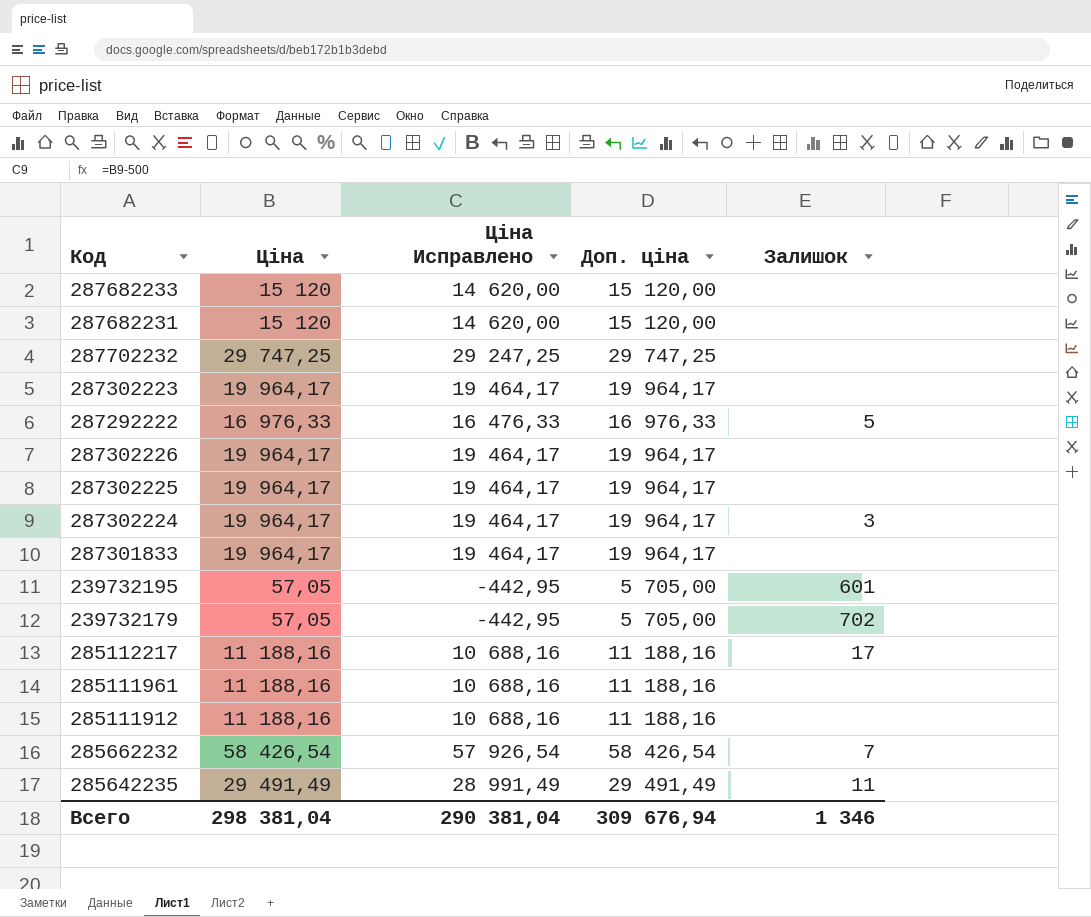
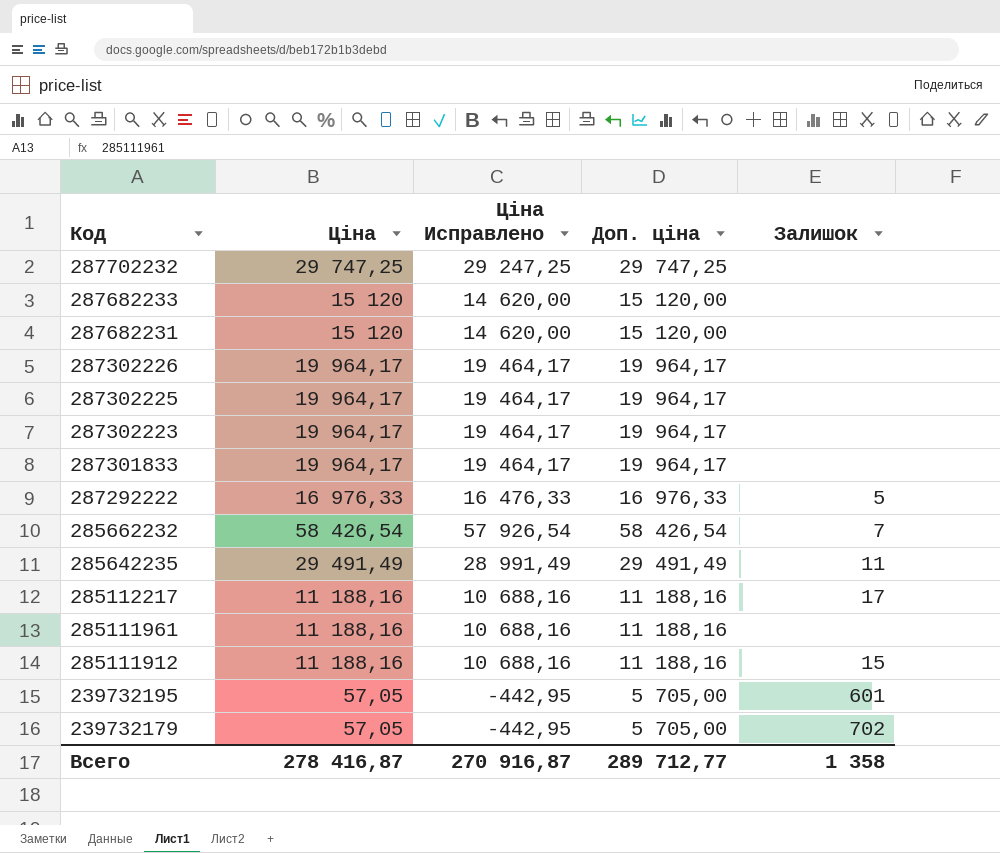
row order: none -> Код descending
row 287302224: 19 964,17 | 19 464,17 | 19 964,17 | 3 -> none
285111912 | Залишок: none -> 15
Всего | Ціна: 298 381,04 -> 278 416,87
Всего | Ціна Исправлено: 290 381,04 -> 270 916,87
Всего | Доп. ціна: 309 676,94 -> 289 712,77
Всего | Залишок: 1 346 -> 1 358

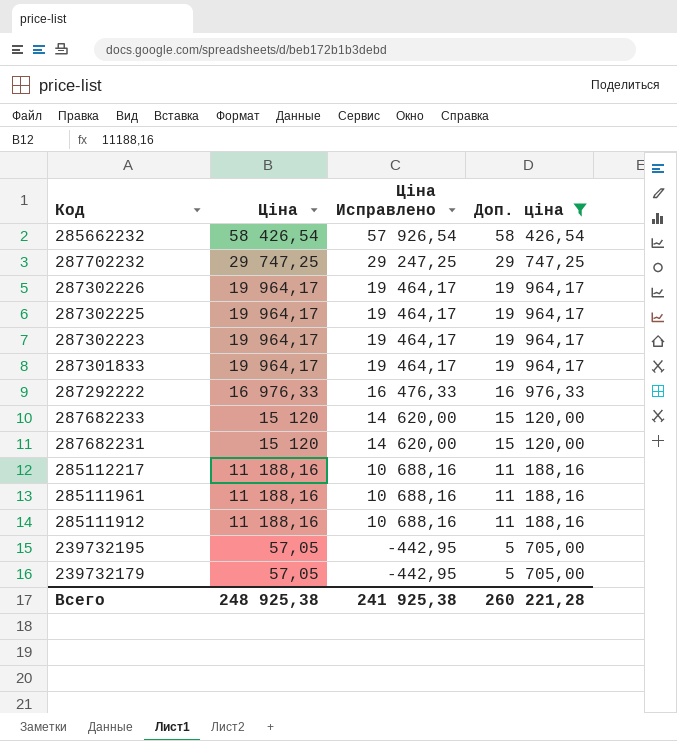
filter: none -> Доп. ціна != 29 491,49
row order: Код descending -> Ціна descending
column Залишок | position: 5 -> none
Всего | Ціна: 278 416,87 -> 248 925,38
Всего | Ціна Исправлено: 270 916,87 -> 241 925,38
Всего | Доп. ціна: 289 712,77 -> 260 221,28

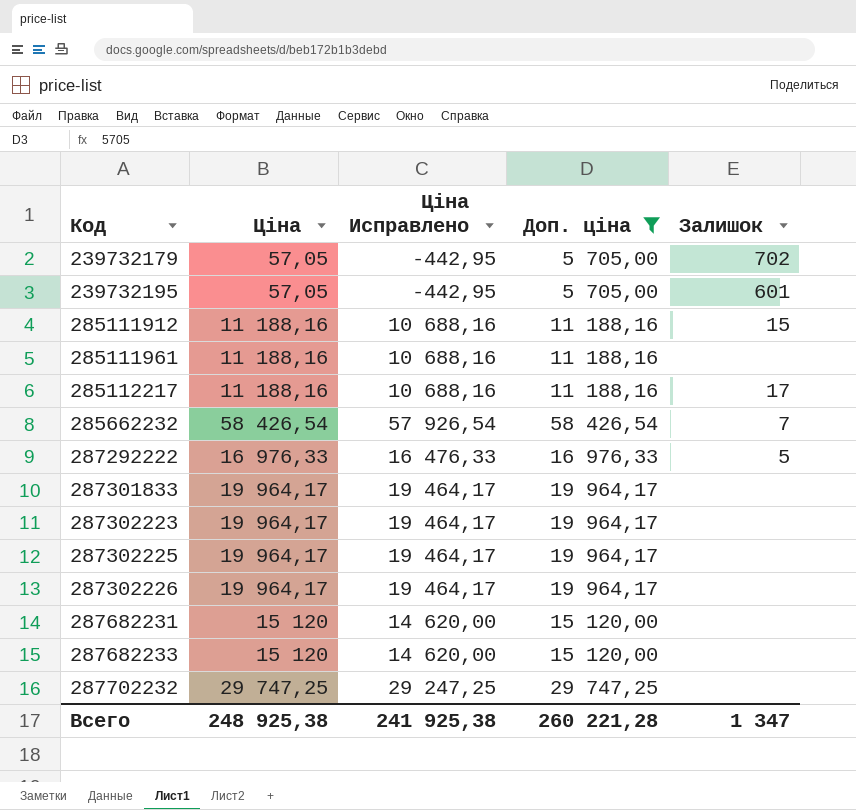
row order: Ціна descending -> Код ascending
column Залишок | position: none -> 5

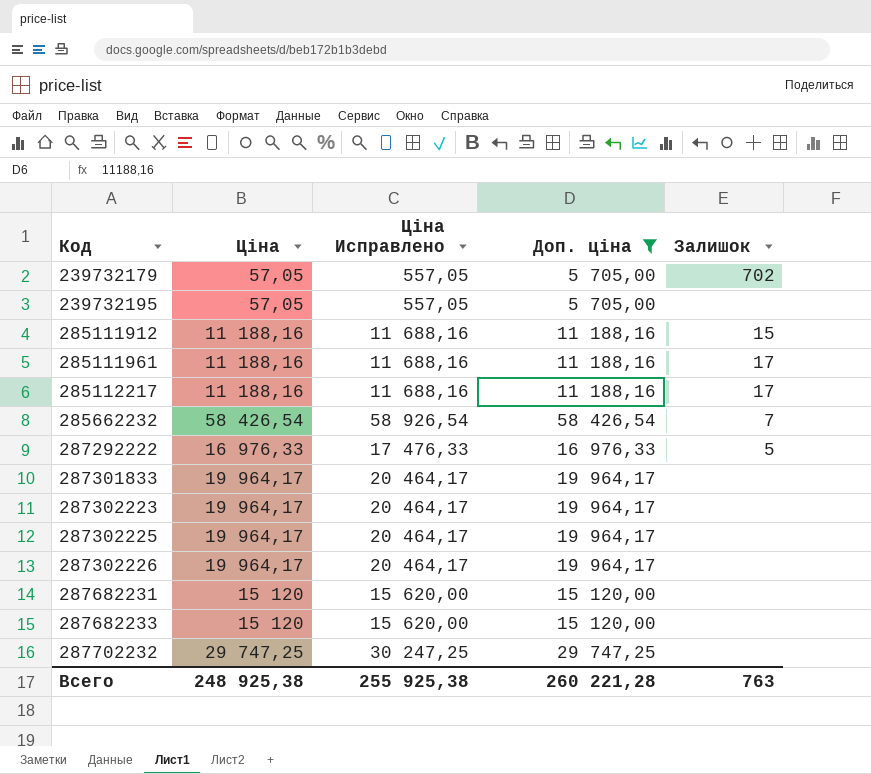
column Ціна Исправлено | formula: [Ціна] - 500 -> [Ціна] + 500
239732195 | Залишок: 601 -> none
285111961 | Залишок: none -> 17
Всего | Ціна Исправлено: 241 925,38 -> 255 925,38
Всего | Залишок: 1 347 -> 763

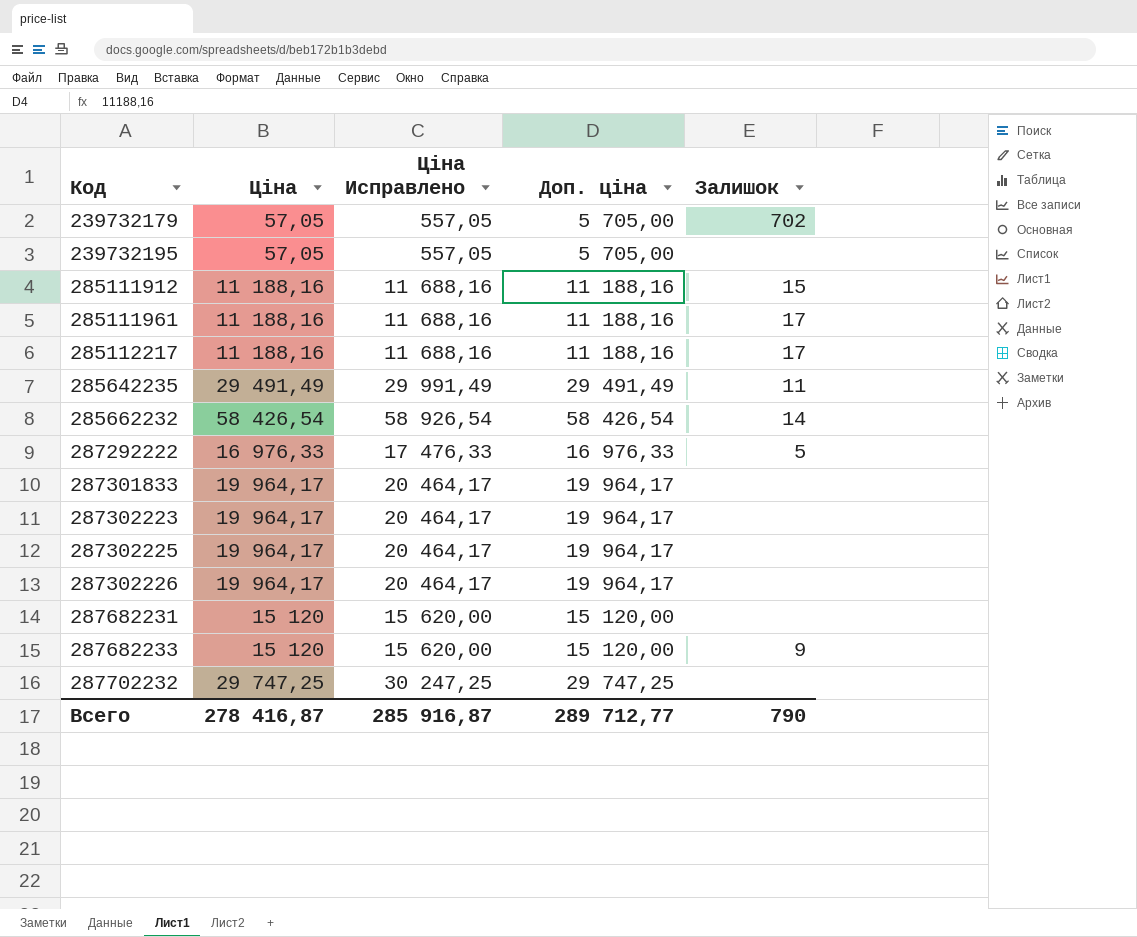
filter: Доп. ціна != 29 491,49 -> none
285662232 | Залишок: 7 -> 14
287682233 | Залишок: none -> 9
Всего | Ціна: 248 925,38 -> 278 416,87
Всего | Ціна Исправлено: 255 925,38 -> 285 916,87
Всего | Доп. ціна: 260 221,28 -> 289 712,77
Всего | Залишок: 763 -> 790

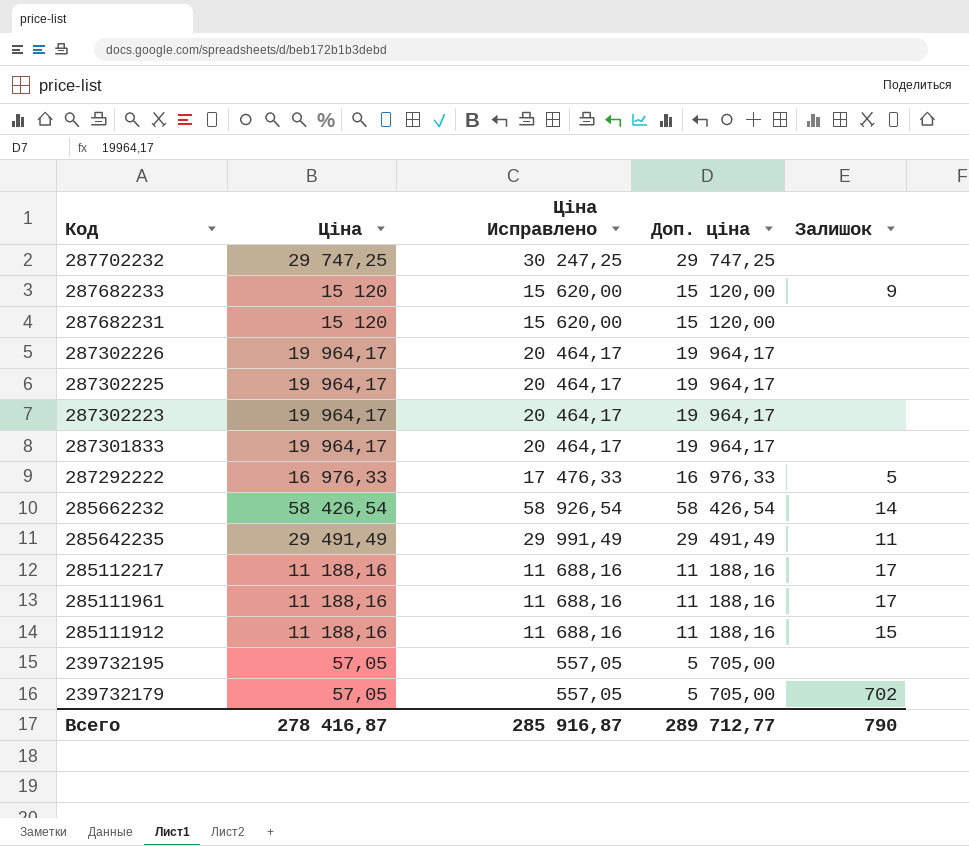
row order: Код ascending -> Код descending

